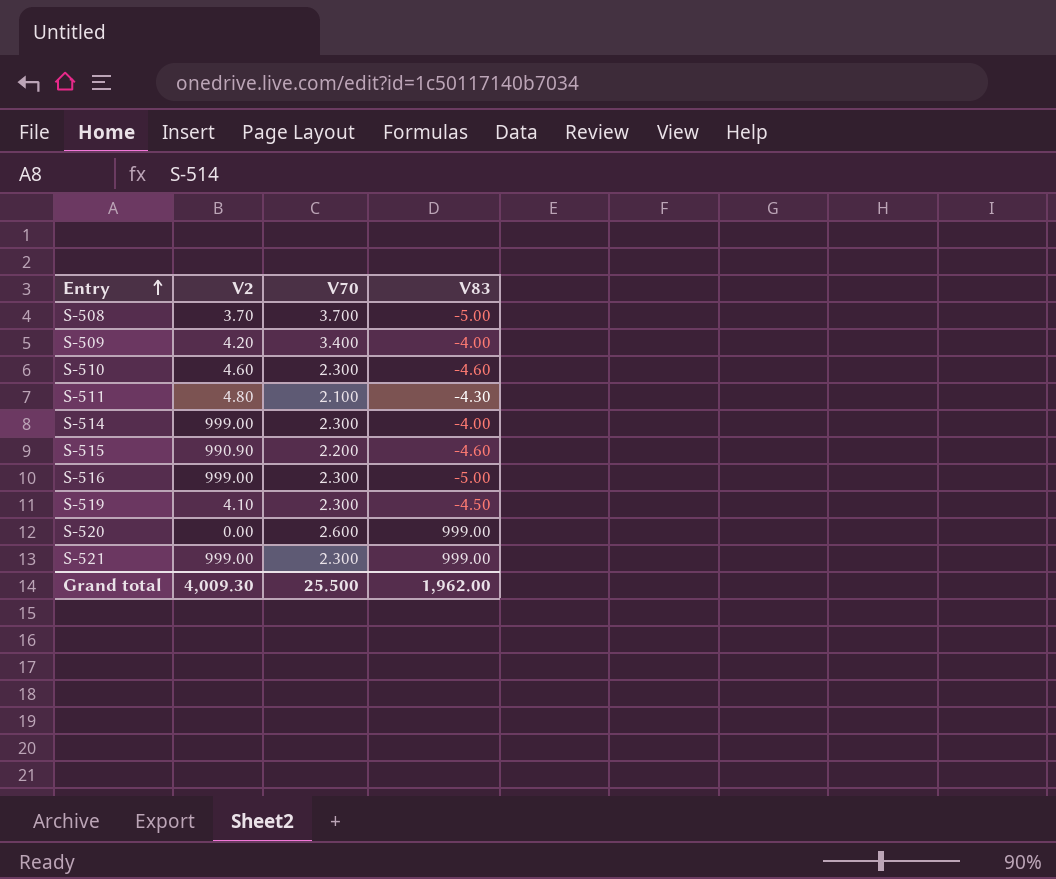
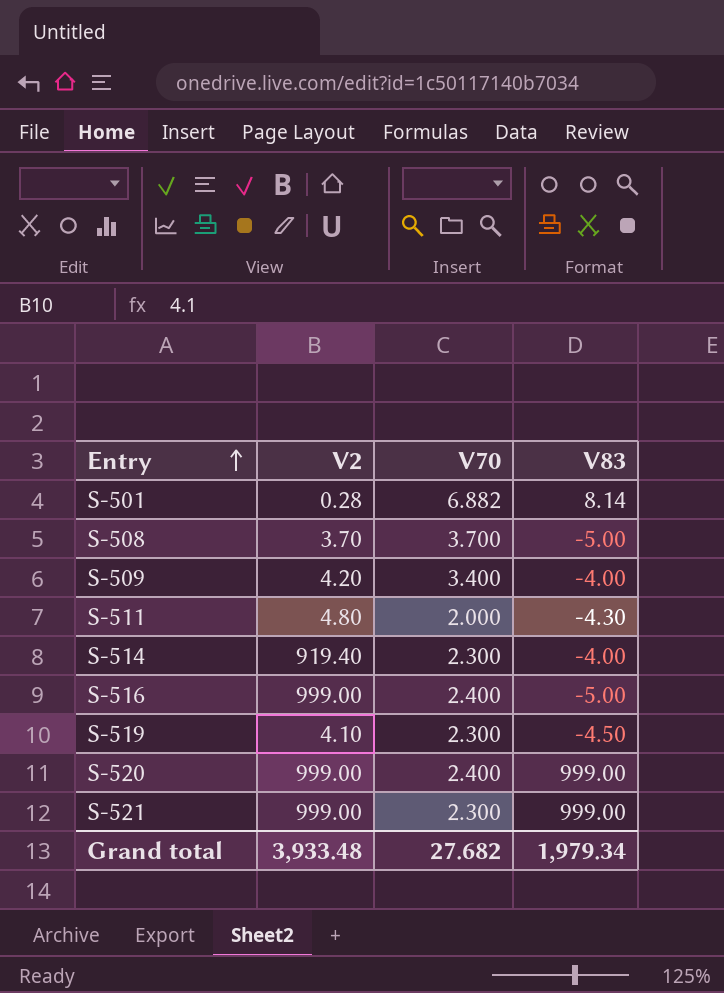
row S-510: 4.60 | 2.300 | -4.60 -> none
row S-515: 990.90 | 2.200 | -4.60 -> none
row S-501: none -> 0.28 | 6.882 | 8.14
S-511 | V70: 2.100 -> 2.000
S-514 | V2: 999.00 -> 919.40
S-516 | V70: 2.300 -> 2.400
S-520 | V2: 0.00 -> 999.00
S-520 | V70: 2.600 -> 2.400
Grand total | V2: 4,009.30 -> 3,933.48
Grand total | V70: 25.500 -> 27.682
Grand total | V83: 1,962.00 -> 1,979.34

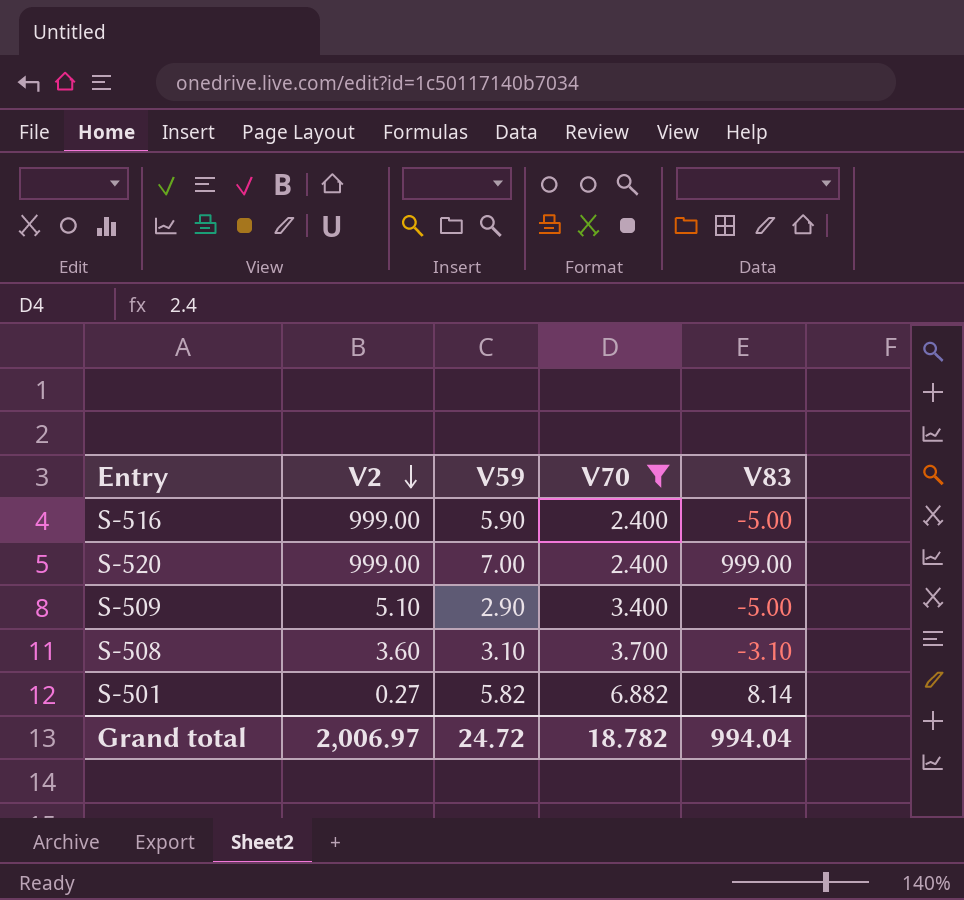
filter: none -> V70 >= 2.400
row order: Entry ascending -> V2 descending
column V59 | position: none -> 3
S-509 | V2: 4.20 -> 5.10
S-509 | V83: -4.00 -> -5.00
S-508 | V2: 3.70 -> 3.60
S-508 | V83: -5.00 -> -3.10
S-501 | V2: 0.28 -> 0.27
Grand total | V2: 3,933.48 -> 2,006.97
Grand total | V70: 27.682 -> 18.782
Grand total | V83: 1,979.34 -> 994.04

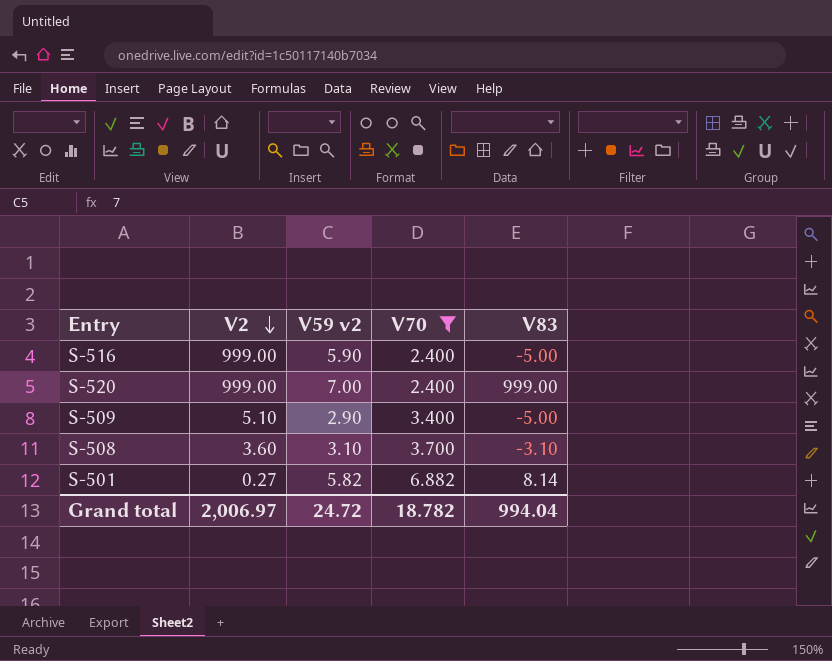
column name: V59 -> V59 v2

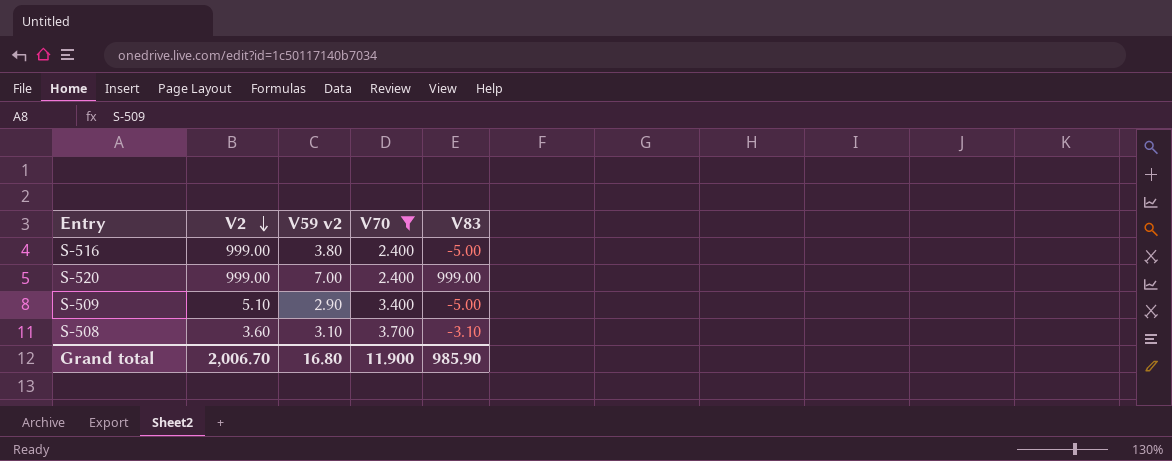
row S-501: 0.27 | 5.82 | 6.882 | 8.14 -> none
S-516 | V59 v2: 5.90 -> 3.80
Grand total | V2: 2,006.97 -> 2,006.70
Grand total | V59 v2: 24.72 -> 16.80
Grand total | V70: 18.782 -> 11.900
Grand total | V83: 994.04 -> 985.90

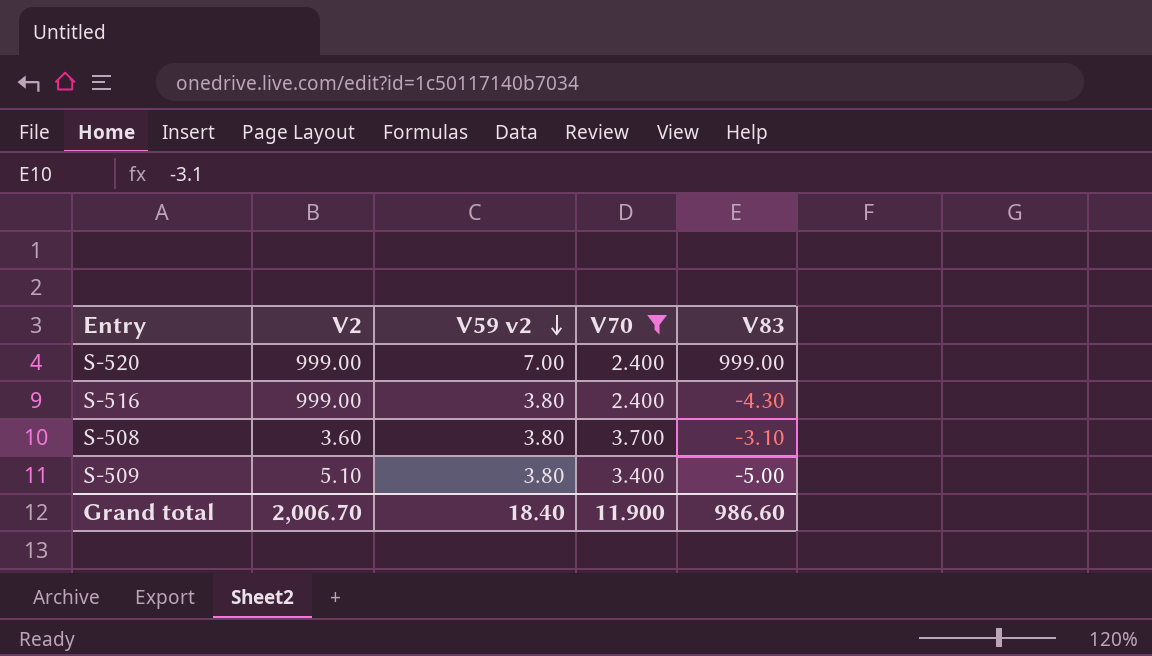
row order: V2 descending -> V59 v2 descending
S-516 | V83: -5.00 -> -4.30
S-508 | V59 v2: 3.10 -> 3.80
S-509 | V59 v2: 2.90 -> 3.80
Grand total | V59 v2: 16.80 -> 18.40
Grand total | V83: 985.90 -> 986.60

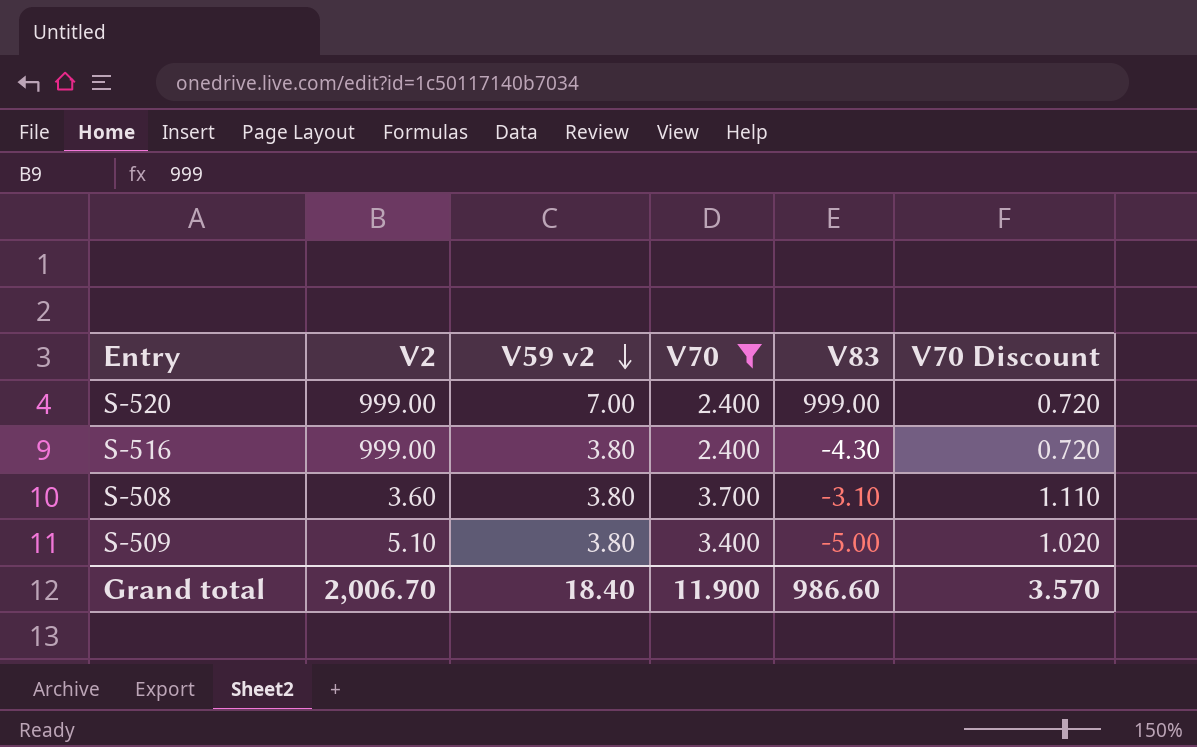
column V70 Discount | formula: none -> [V70] * 0.3

